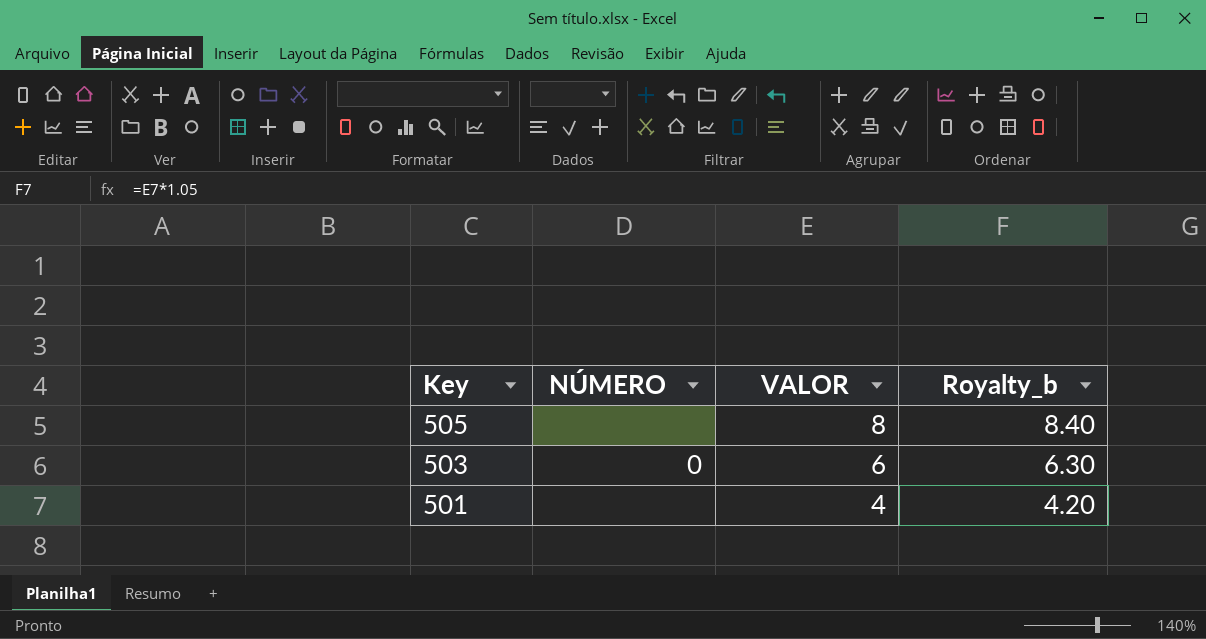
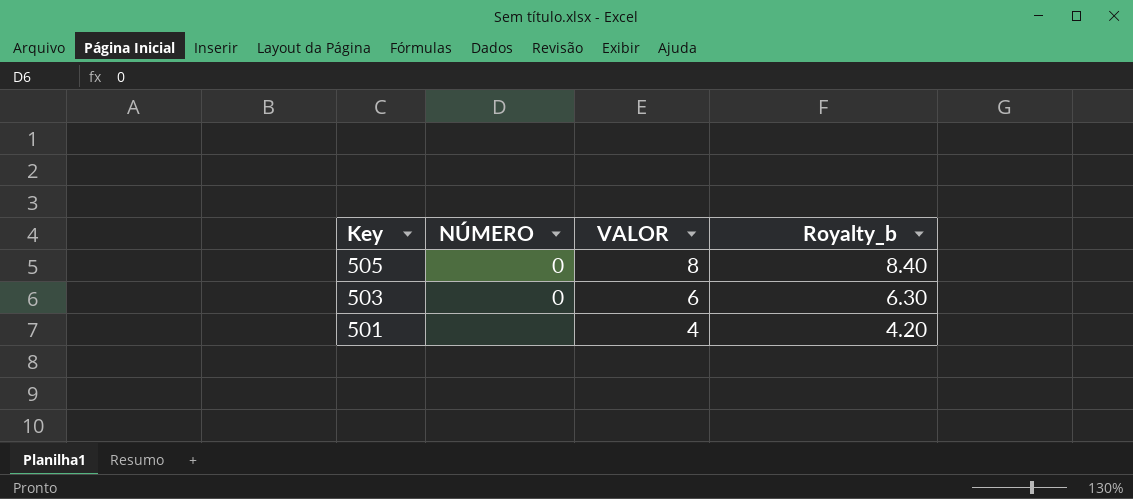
505 | NÚMERO: none -> 0

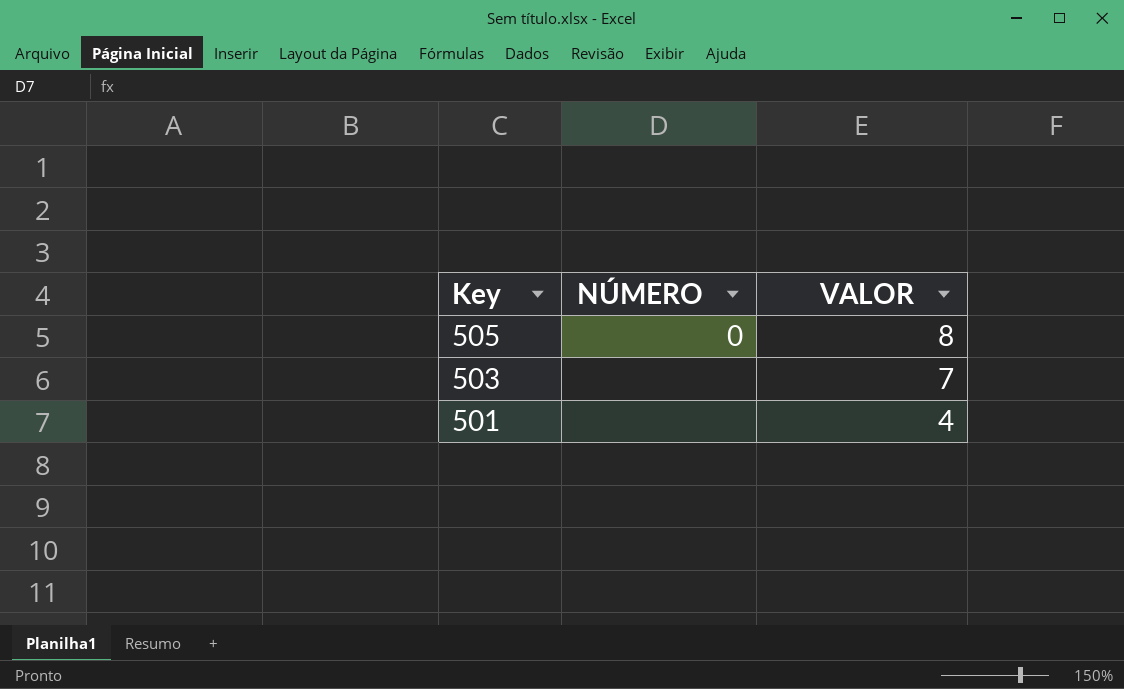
column Royalty_b | formula: [VALOR] * 1.05 -> none
503 | NÚMERO: 0 -> none
503 | VALOR: 6 -> 7

